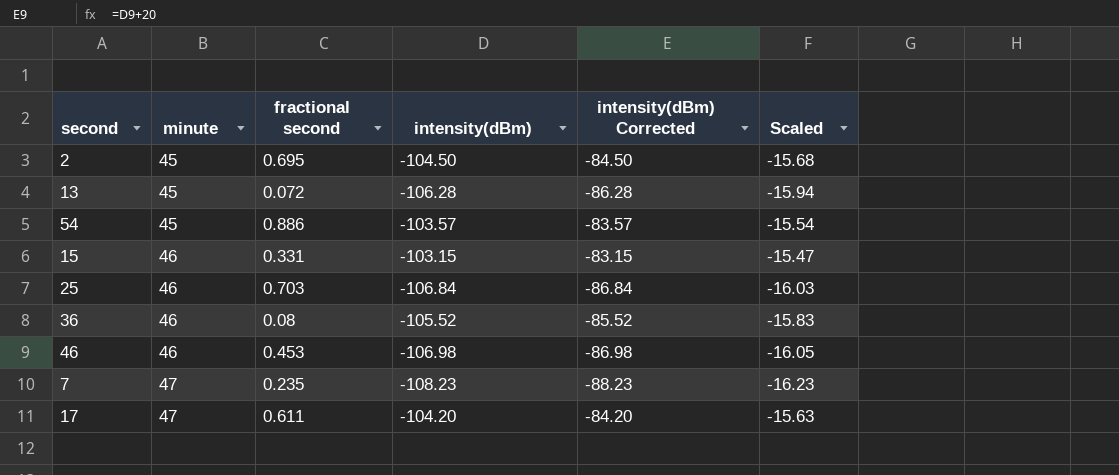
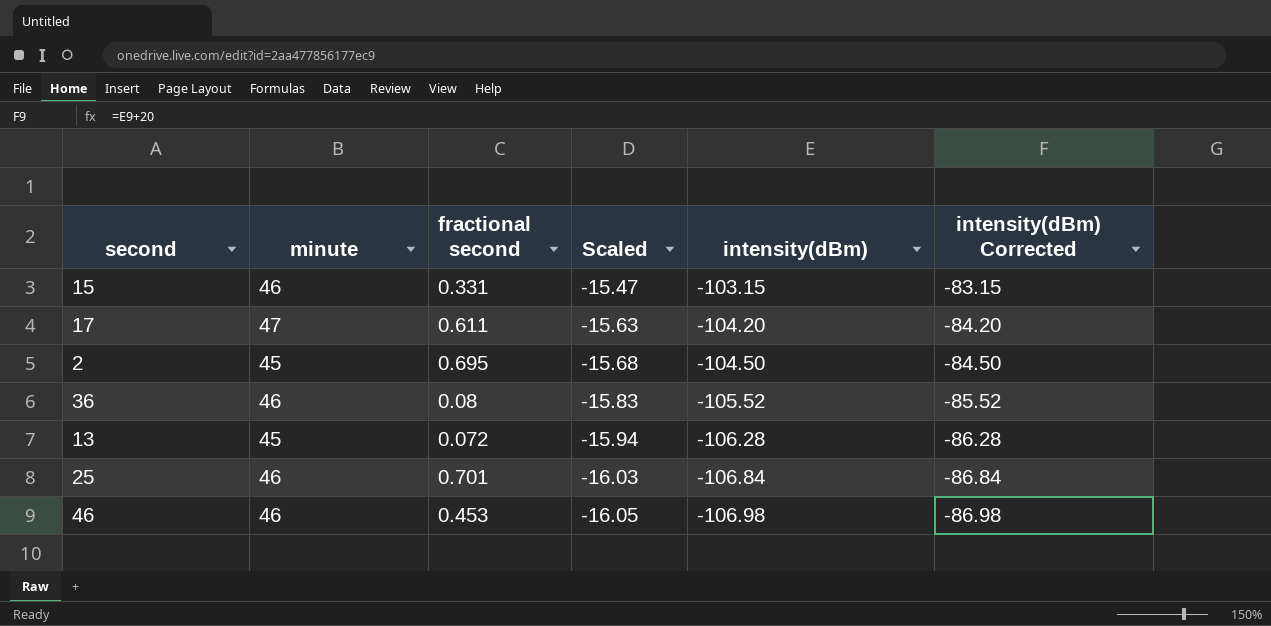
row order: minute ascending -> Scaled descending
column Scaled | position: 6 -> 4
row 54: 45 | 0.886 | -103.57 | -83.57 | -15.54 -> none
row 7: 47 | 0.235 | -108.23 | -88.23 | -16.23 -> none
25 | fractional second: 0.703 -> 0.701

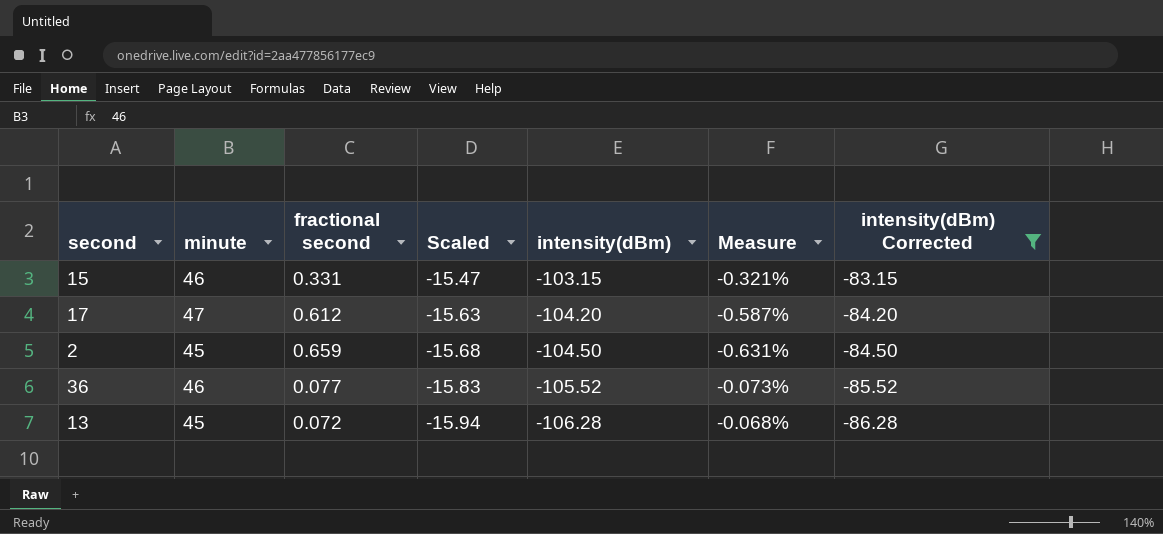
filter: none -> intensity(dBm) Corrected >= -86.28
column Measure | formula: none -> [fractional second] / [intensity(dBm)]
17 | fractional second: 0.611 -> 0.612
2 | fractional second: 0.695 -> 0.659
36 | fractional second: 0.08 -> 0.077

